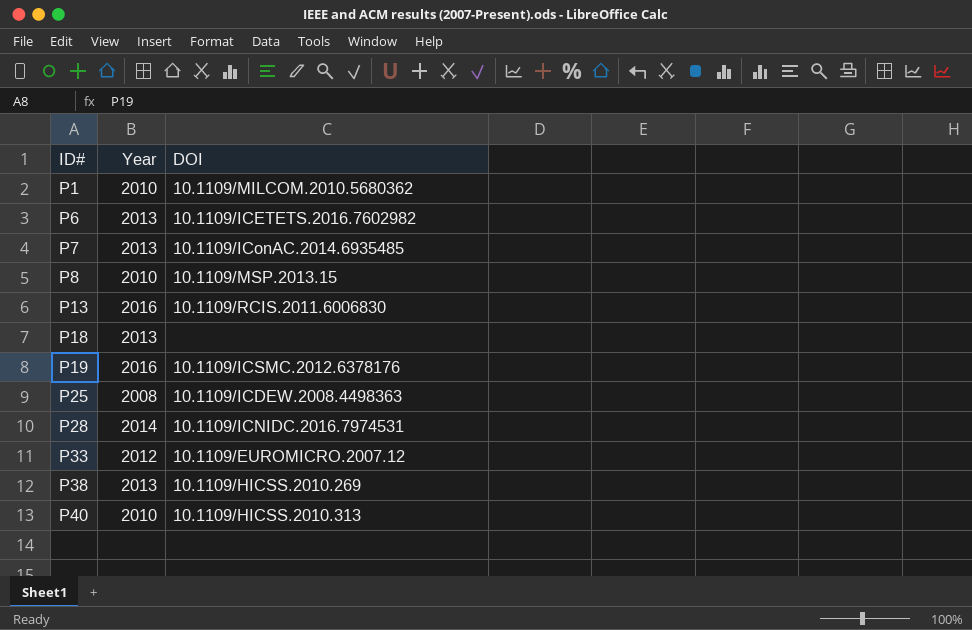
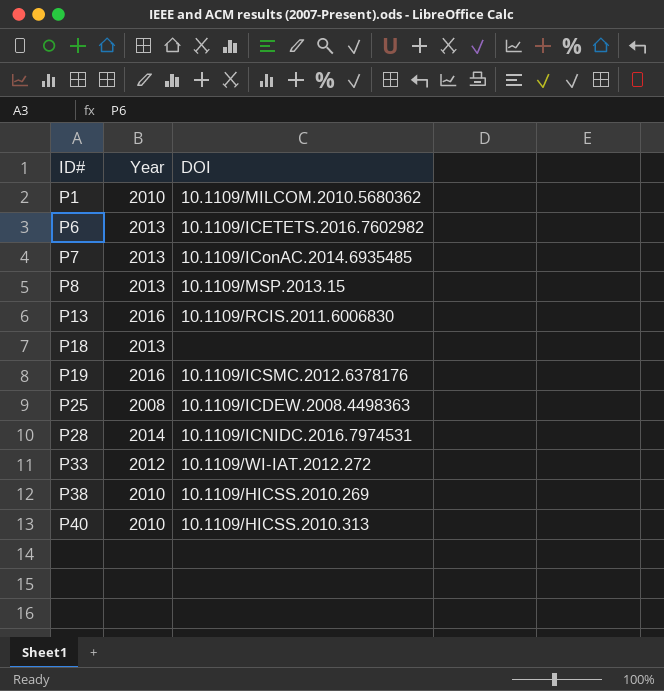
P8 | Year: 2010 -> 2013
P33 | DOI: 10.1109/EUROMICRO.2007.12 -> 10.1109/WI-IAT.2012.272
P38 | Year: 2013 -> 2010

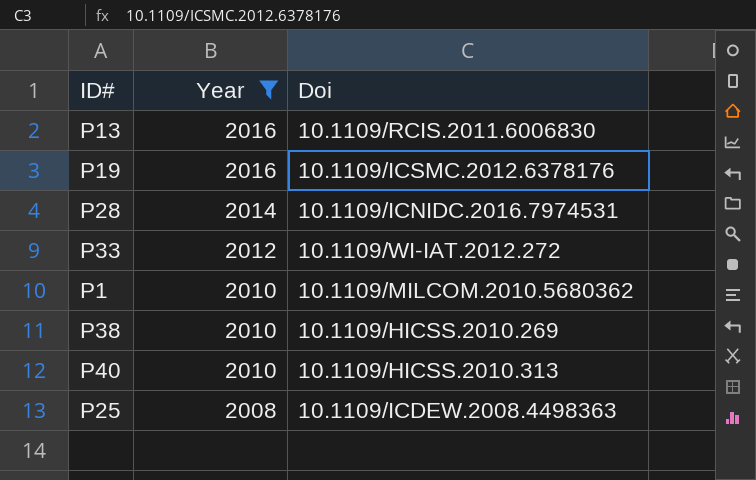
filter: none -> Year != 2013
row order: ID# ascending -> Year descending
column name: DOI -> Doi

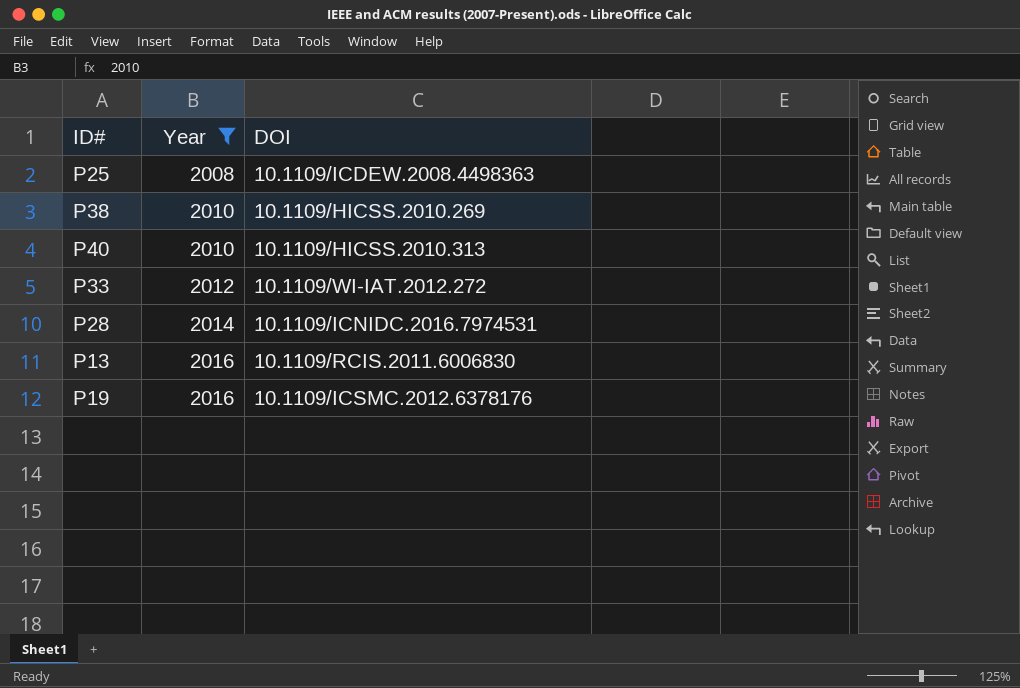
row order: Year descending -> Year ascending
column name: Doi -> DOI
row P1: 2010 | 10.1109/MILCOM.2010.5680362 -> none

